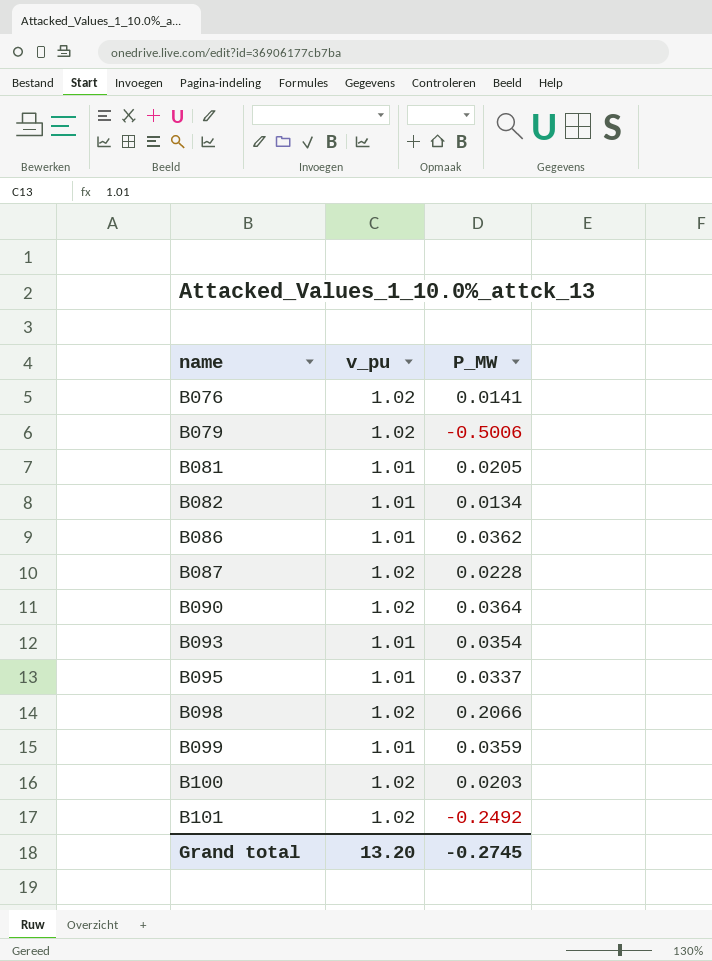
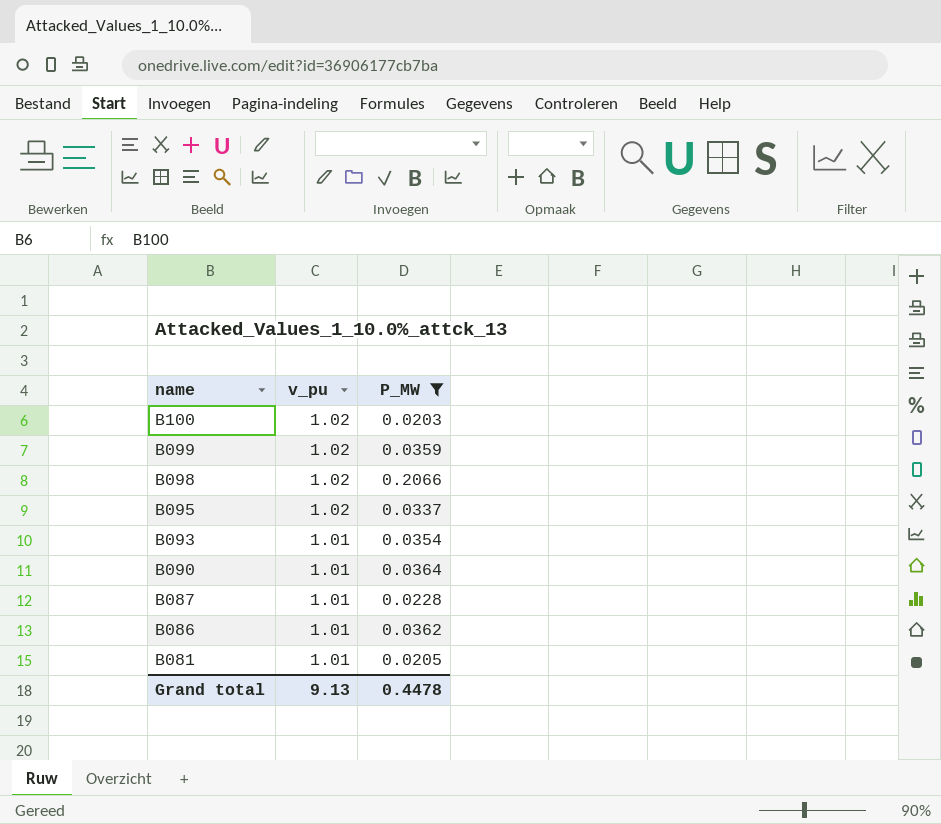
filter: none -> P_MW >= 0.0203
row order: name ascending -> name descending
B099 | v_pu: 1.01 -> 1.02
B095 | v_pu: 1.01 -> 1.02
B090 | v_pu: 1.02 -> 1.01
B087 | v_pu: 1.02 -> 1.01
Grand total | v_pu: 13.20 -> 9.13
Grand total | P_MW: -0.2745 -> 0.4478

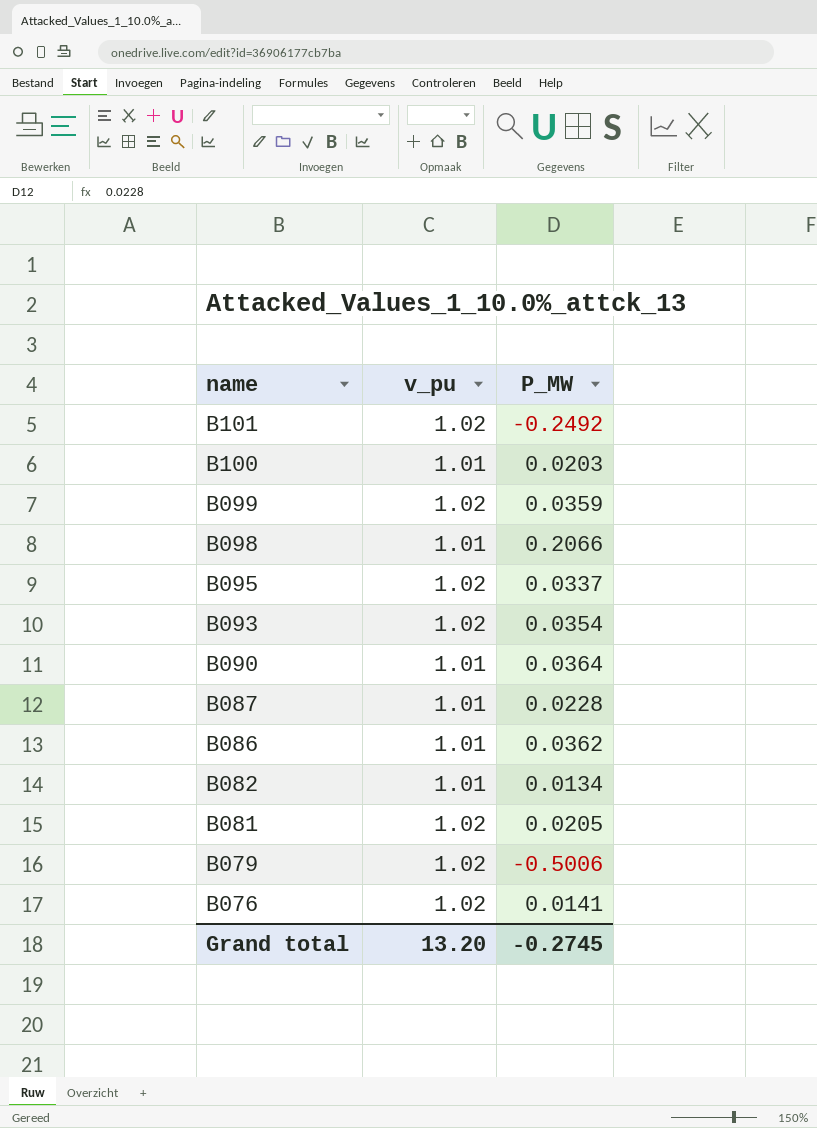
filter: P_MW >= 0.0203 -> none
B100 | v_pu: 1.02 -> 1.01
B098 | v_pu: 1.02 -> 1.01
B093 | v_pu: 1.01 -> 1.02
B081 | v_pu: 1.01 -> 1.02
Grand total | v_pu: 9.13 -> 13.20
Grand total | P_MW: 0.4478 -> -0.2745

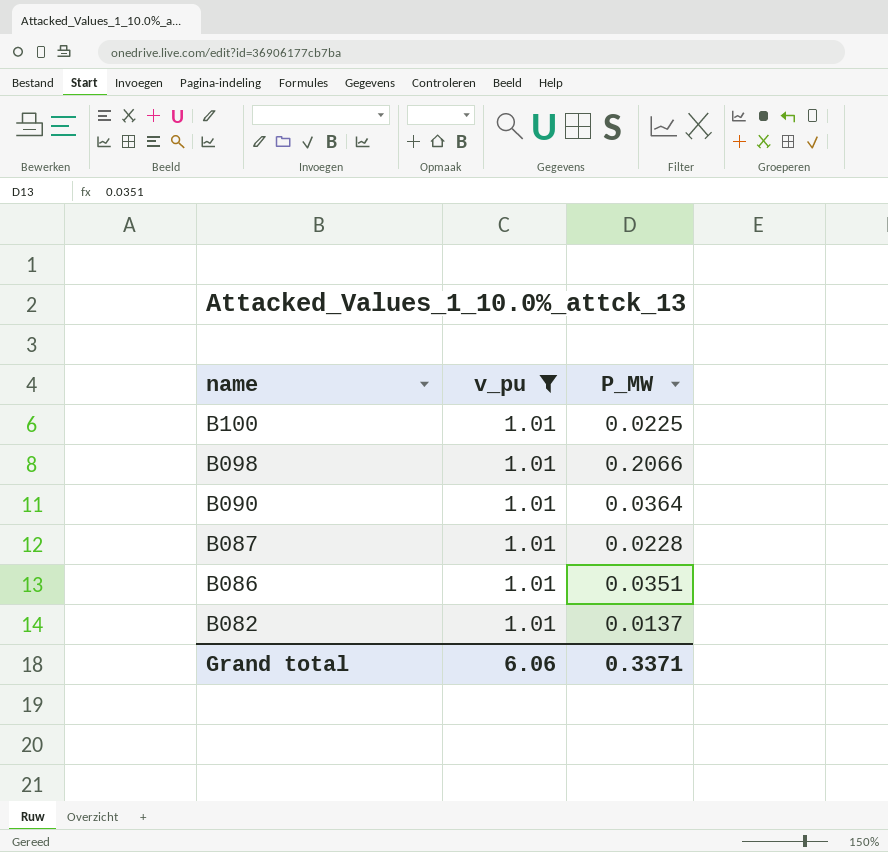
filter: none -> v_pu = 1.01
B100 | P_MW: 0.0203 -> 0.0225
B086 | P_MW: 0.0362 -> 0.0351
B082 | P_MW: 0.0134 -> 0.0137
Grand total | v_pu: 13.20 -> 6.06
Grand total | P_MW: -0.2745 -> 0.3371

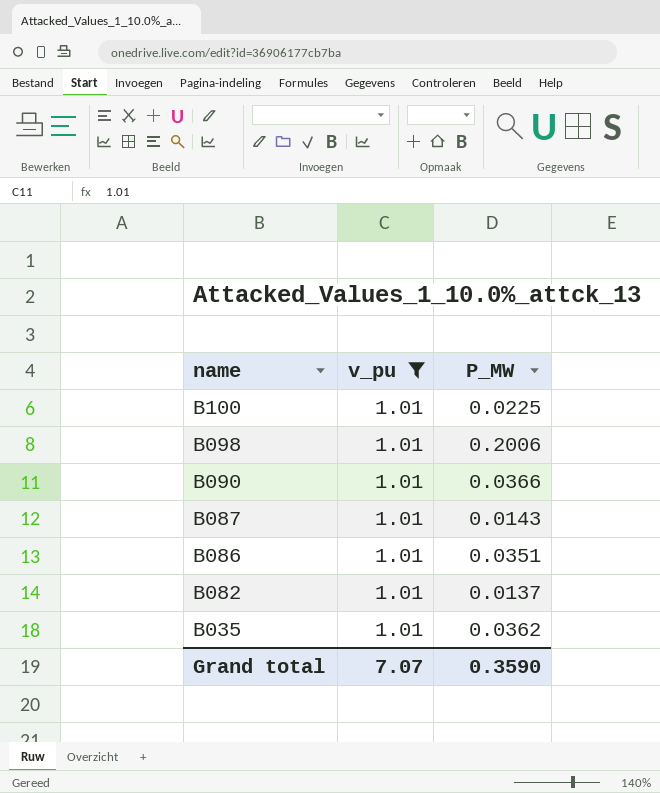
B098 | P_MW: 0.2066 -> 0.2006
B090 | P_MW: 0.0364 -> 0.0366
B087 | P_MW: 0.0228 -> 0.0143
row B035: none -> 1.01 | 0.0362
Grand total | v_pu: 6.06 -> 7.07
Grand total | P_MW: 0.3371 -> 0.3590

